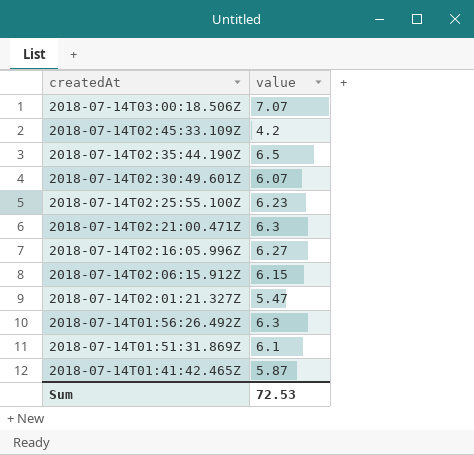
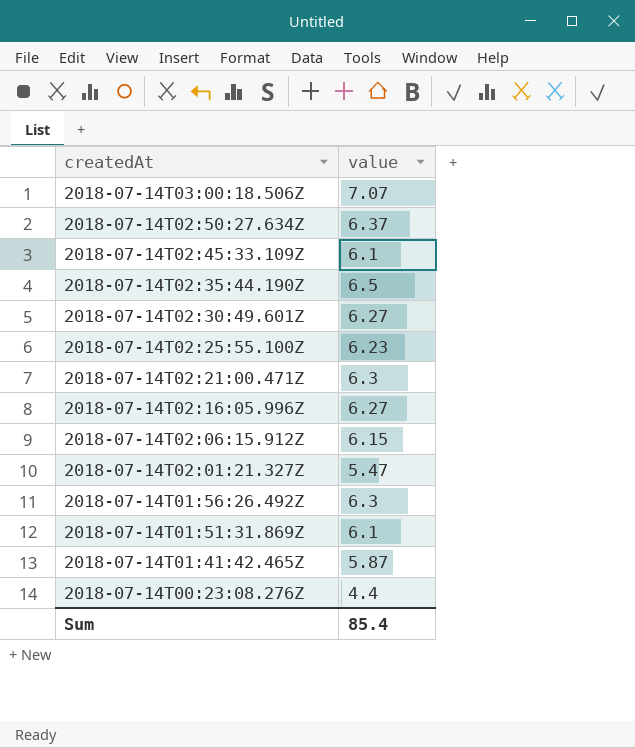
row 2018-07-14T02:50:27.634Z: none -> 6.37
2018-07-14T02:45:33.109Z | value: 4.2 -> 6.1
2018-07-14T02:30:49.601Z | value: 6.07 -> 6.27
row 2018-07-14T00:23:08.276Z: none -> 4.4
Sum | value: 72.53 -> 85.4

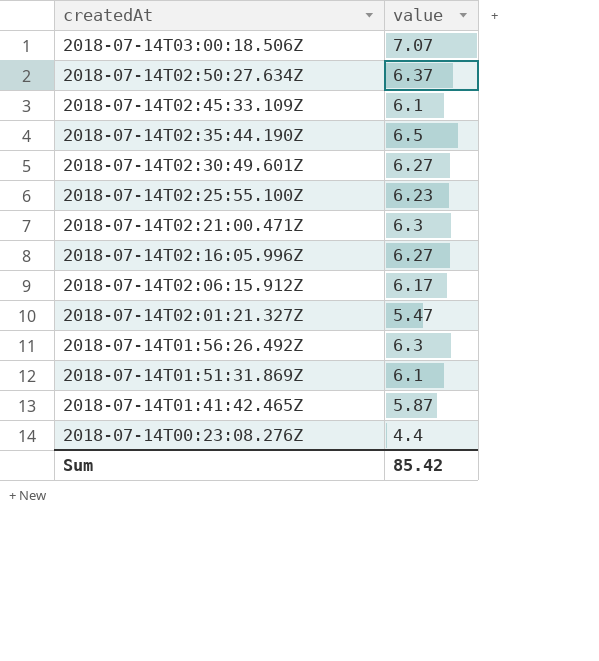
2018-07-14T02:06:15.912Z | value: 6.15 -> 6.17
Sum | value: 85.4 -> 85.42

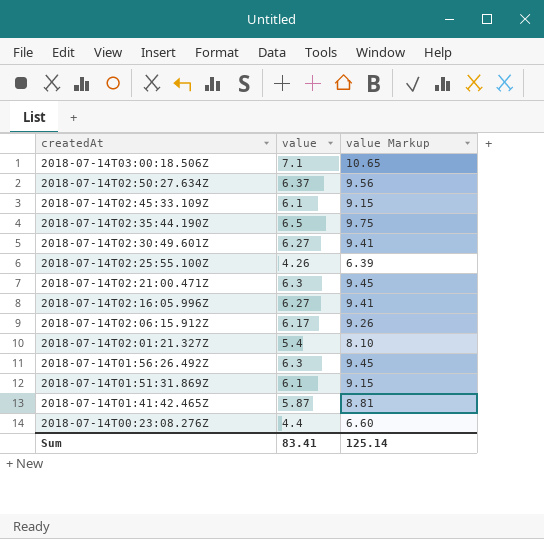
column value Markup | formula: none -> [value] * 1.5
2018-07-14T03:00:18.506Z | value: 7.07 -> 7.1
2018-07-14T02:25:55.100Z | value: 6.23 -> 4.26
2018-07-14T02:01:21.327Z | value: 5.47 -> 5.4
Sum | value: 85.42 -> 83.41

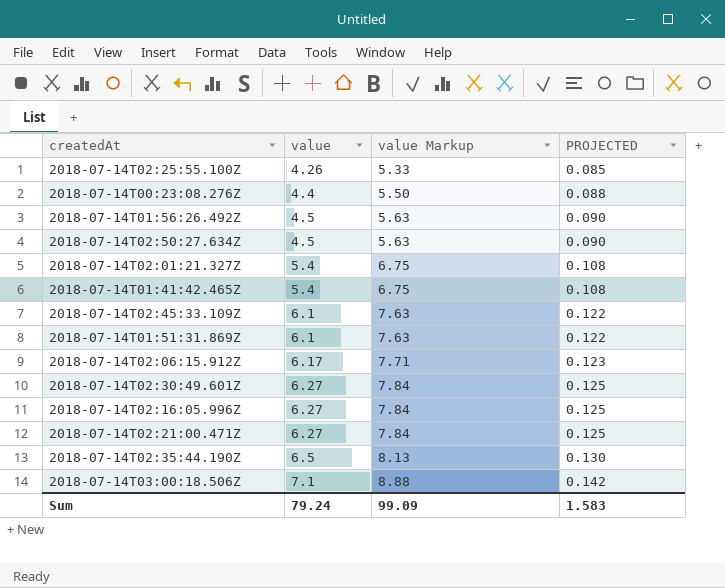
row order: createdAt descending -> value ascending
column value Markup | formula: [value] * 1.5 -> [value] * 1.25
column PROJECTED | formula: none -> [value] * 0.02
2018-07-14T01:56:26.492Z | value: 6.3 -> 4.5
2018-07-14T02:50:27.634Z | value: 6.37 -> 4.5
2018-07-14T01:41:42.465Z | value: 5.87 -> 5.4
2018-07-14T02:21:00.471Z | value: 6.3 -> 6.27
Sum | value: 83.41 -> 79.24
Sum | value Markup: 125.14 -> 99.09

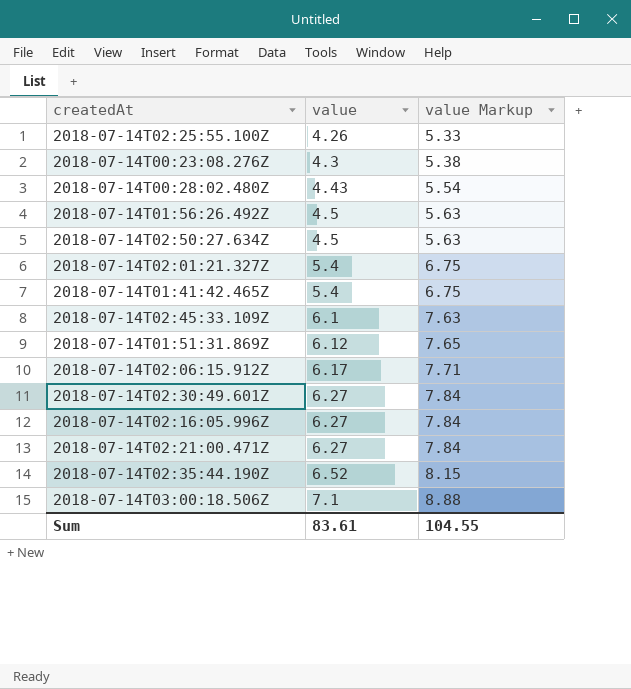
column PROJECTED | formula: [value] * 0.02 -> none
2018-07-14T00:23:08.276Z | value: 4.4 -> 4.3
2018-07-14T00:23:08.276Z | value Markup: 5.50 -> 5.38
row 2018-07-14T00:28:02.480Z: none -> 4.43 | 5.54
2018-07-14T01:51:31.869Z | value: 6.1 -> 6.12
2018-07-14T01:51:31.869Z | value Markup: 7.63 -> 7.65
2018-07-14T02:35:44.190Z | value: 6.5 -> 6.52
2018-07-14T02:35:44.190Z | value Markup: 8.13 -> 8.15
Sum | value: 79.24 -> 83.61
Sum | value Markup: 99.09 -> 104.55

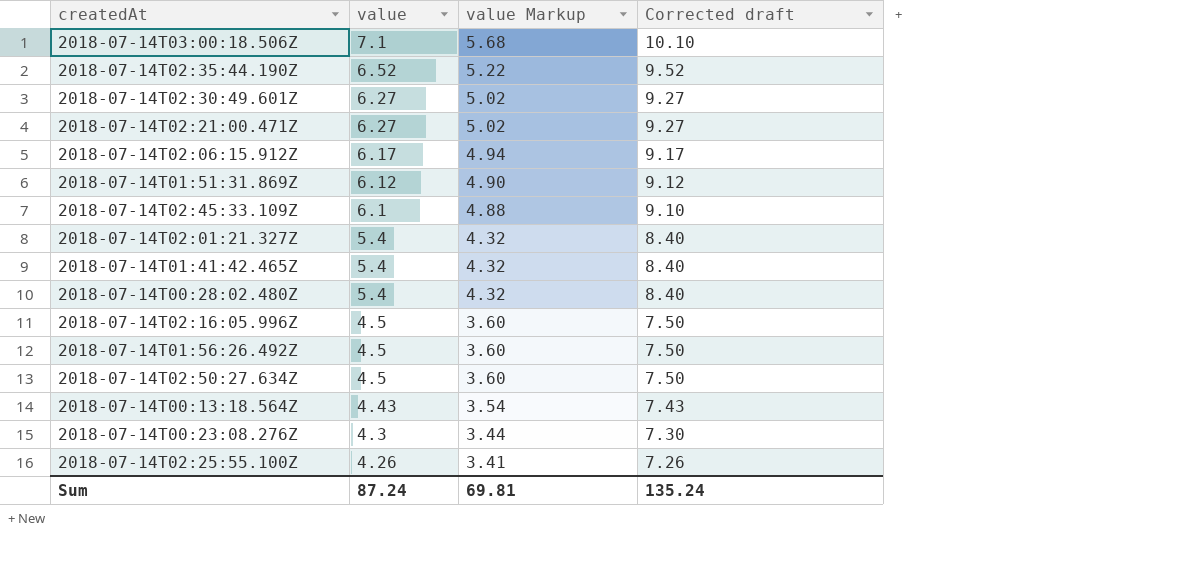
row order: value ascending -> value descending
column value Markup | formula: [value] * 1.25 -> [value] * 0.8
column Corrected draft | formula: none -> [value] + 3
2018-07-14T00:28:02.480Z | value: 4.43 -> 5.4
2018-07-14T02:16:05.996Z | value: 6.27 -> 4.5
row 2018-07-14T00:13:18.564Z: none -> 4.43 | 3.54 | 7.43
Sum | value: 83.61 -> 87.24
Sum | value Markup: 104.55 -> 69.81

